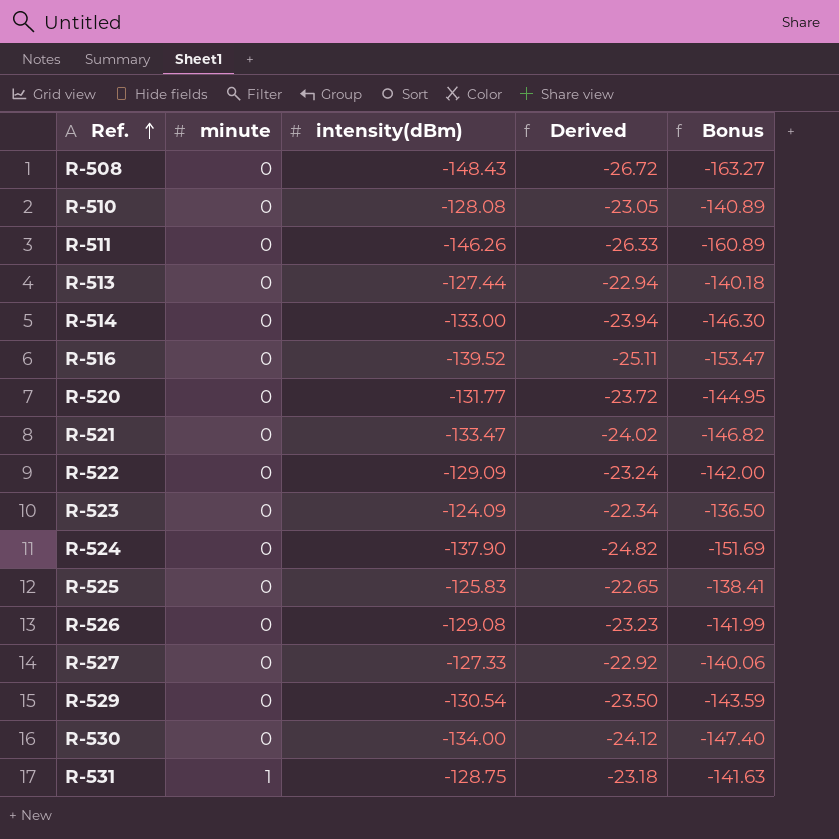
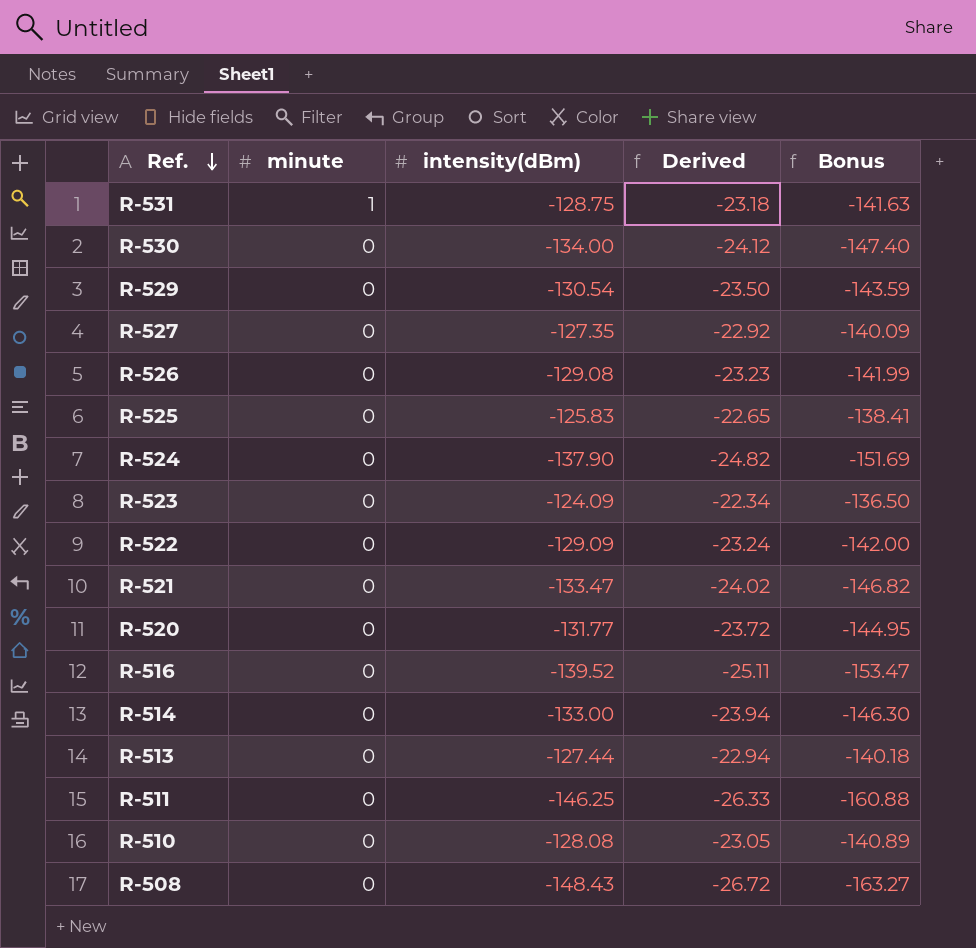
row order: Ref. ascending -> Ref. descending
R-527 | intensity(dBm): -127.33 -> -127.35
R-527 | Bonus: -140.06 -> -140.09
R-511 | intensity(dBm): -146.26 -> -146.25
R-511 | Bonus: -160.89 -> -160.88

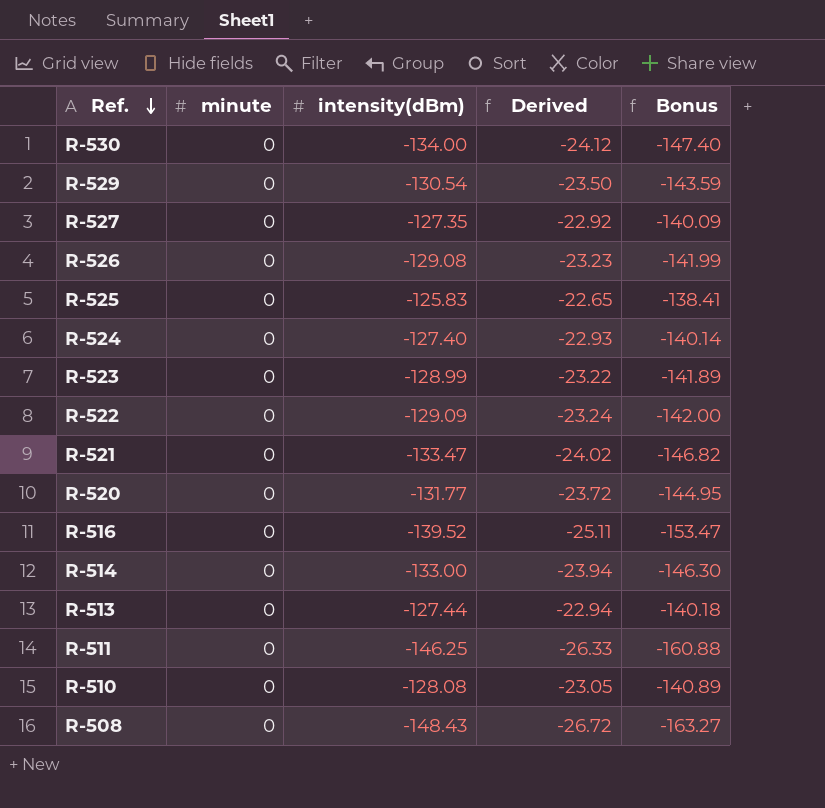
row R-531: 1 | -128.75 | -23.18 | -141.63 -> none
R-524 | intensity(dBm): -137.90 -> -127.40
R-524 | Derived: -24.82 -> -22.93
R-524 | Bonus: -151.69 -> -140.14
R-523 | intensity(dBm): -124.09 -> -128.99
R-523 | Derived: -22.34 -> -23.22
R-523 | Bonus: -136.50 -> -141.89

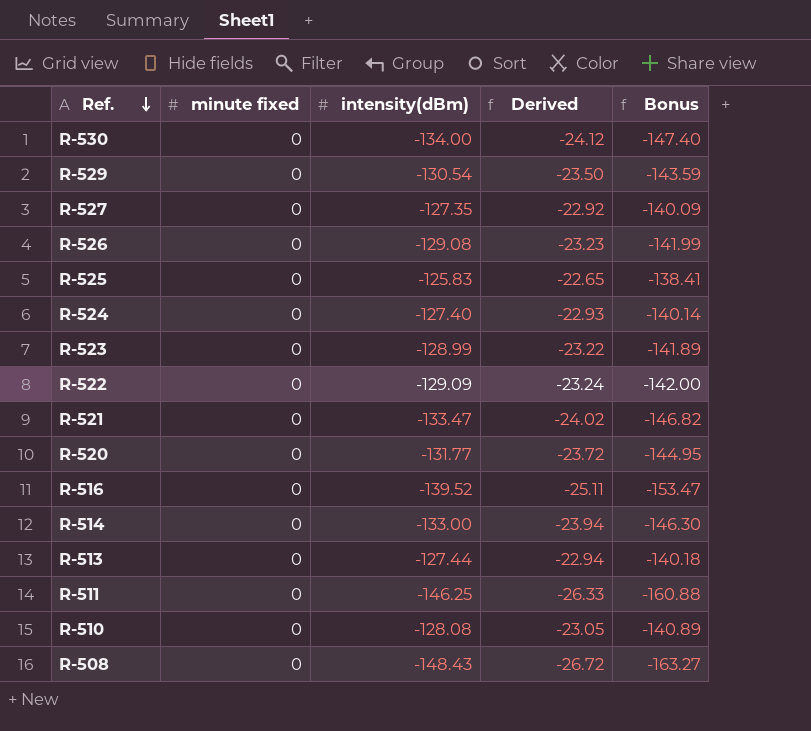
column name: minute -> minute fixed

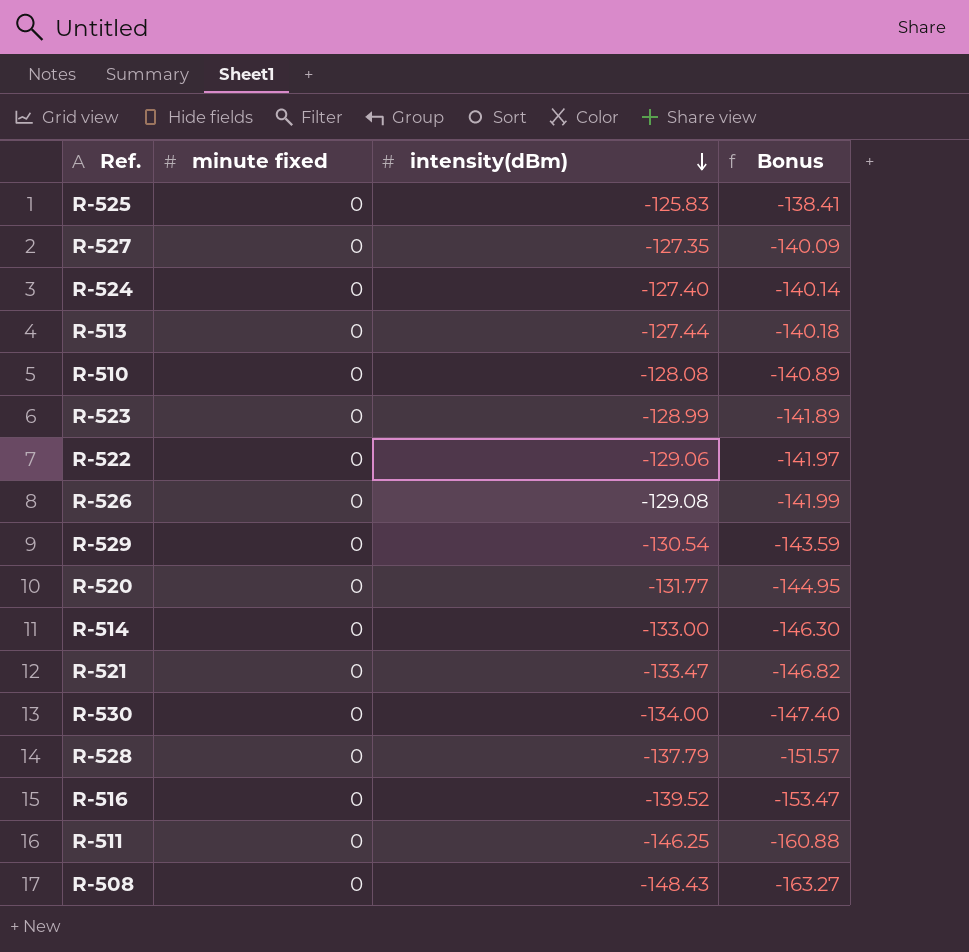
row order: Ref. descending -> intensity(dBm) descending
column Derived | formula: [intensity(dBm)] * 0.18 -> none
R-522 | intensity(dBm): -129.09 -> -129.06
R-522 | Bonus: -142.00 -> -141.97
row R-528: none -> 0 | -137.79 | -151.57

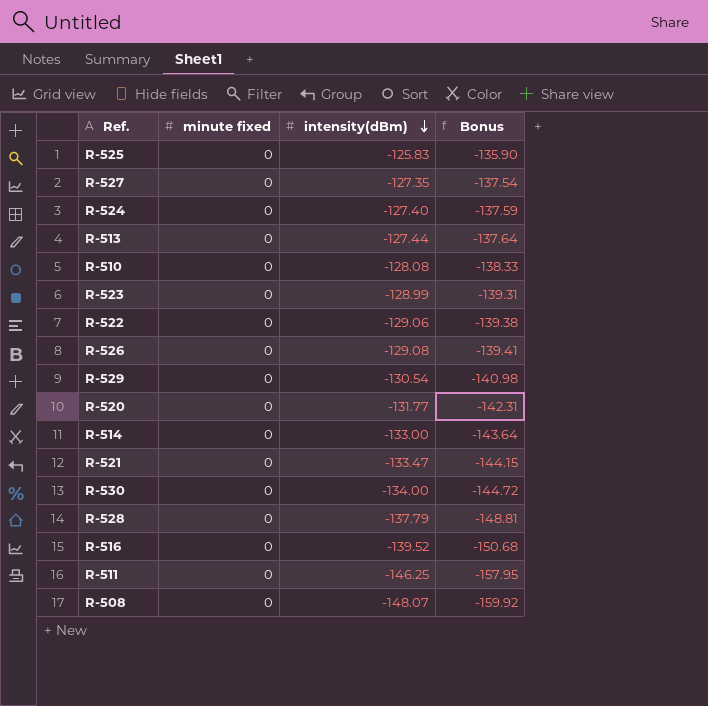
column Bonus | formula: [intensity(dBm)] * 1.1 -> [intensity(dBm)] * 1.08
R-508 | intensity(dBm): -148.43 -> -148.07

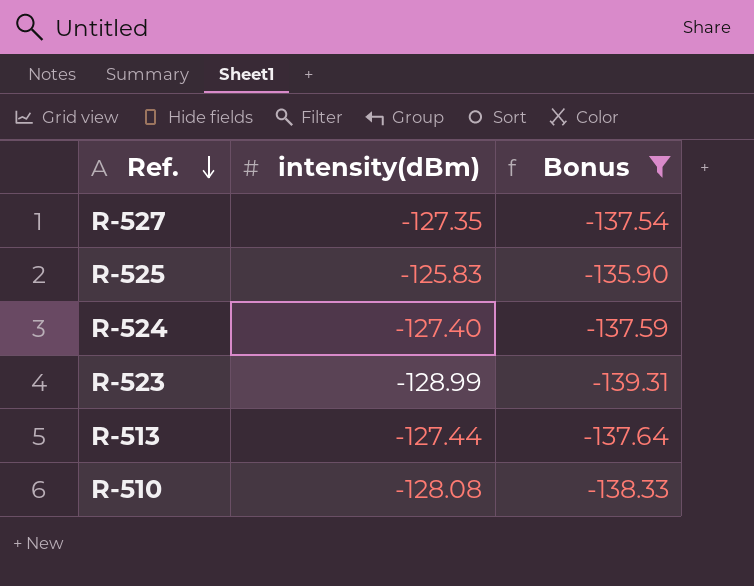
filter: none -> Bonus >= -139.31
row order: intensity(dBm) descending -> Ref. descending
column minute fixed | position: 2 -> none

